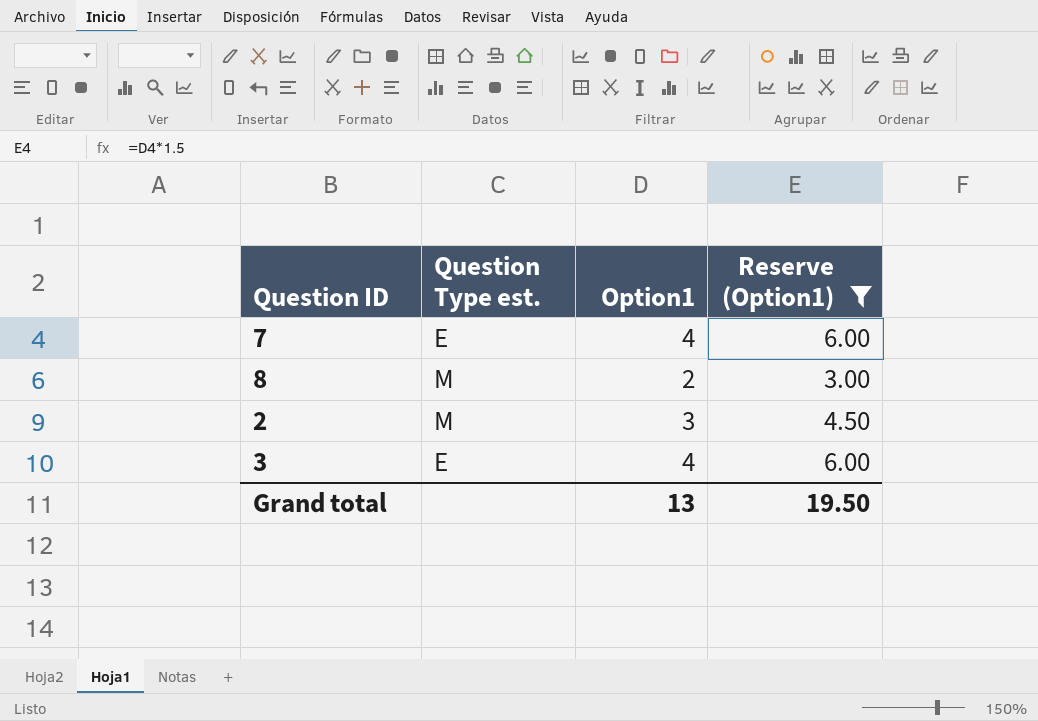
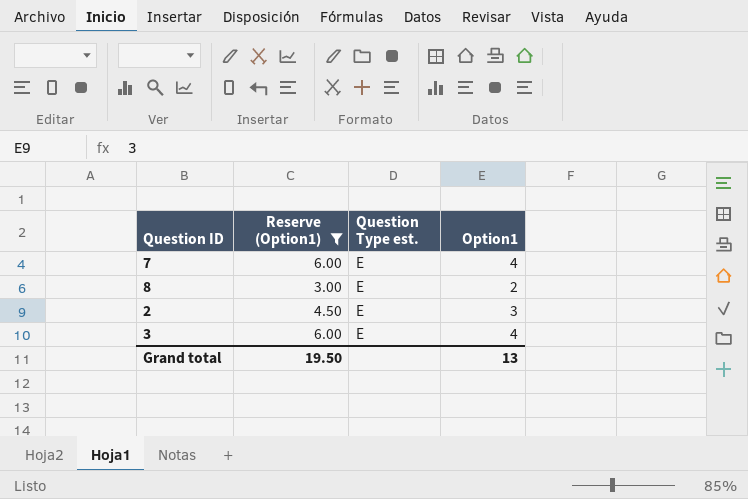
column Reserve (Option1) | position: 4 -> 2
8 | Question Type est.: M -> E
2 | Question Type est.: M -> E

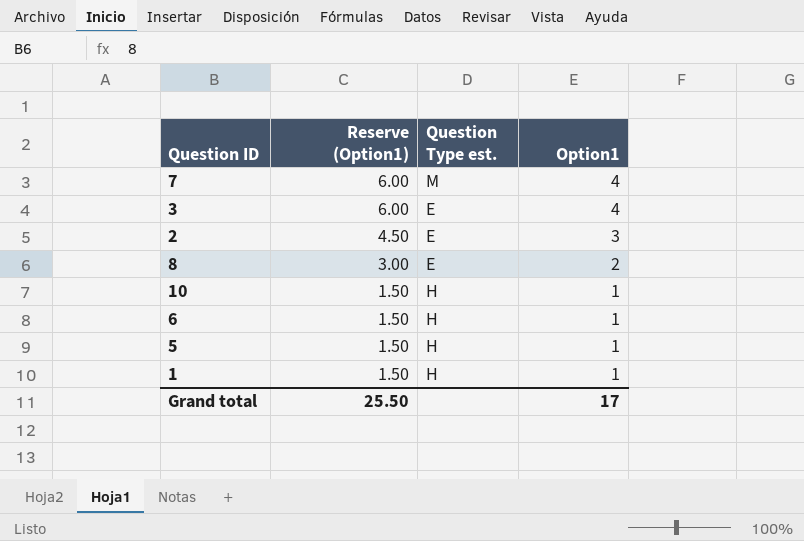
filter: Reserve (Option1) != 1.50 -> none
row order: none -> Reserve (Option1) descending
7 | Question Type est.: E -> M
Grand total | Reserve (Option1): 19.50 -> 25.50
Grand total | Option1: 13 -> 17

